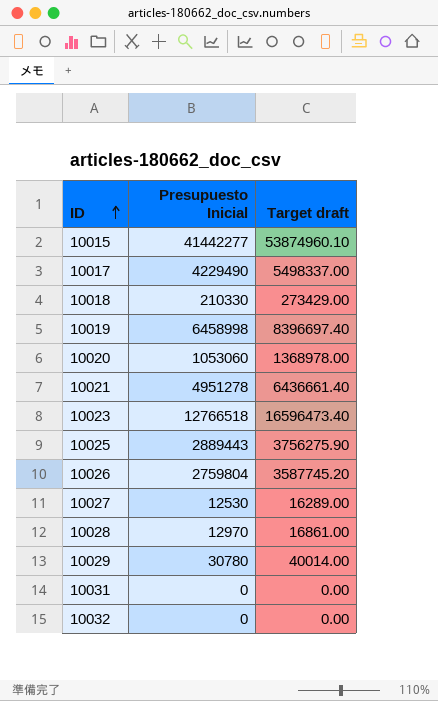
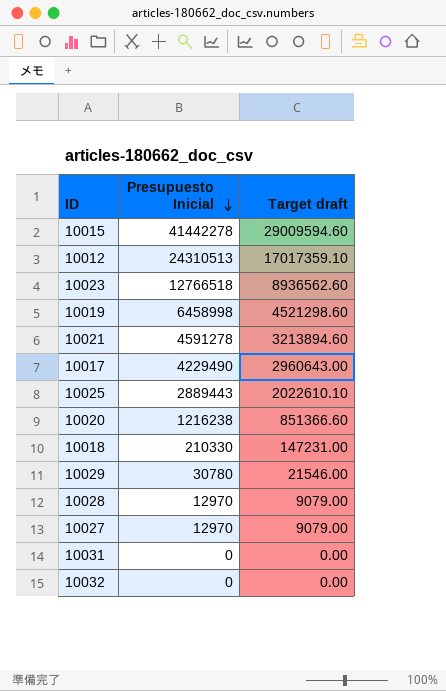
row order: ID ascending -> Presupuesto Inicial descending
column Target draft | formula: [Presupuesto Inicial] * 1.3 -> [Presupuesto Inicial] * 0.7
row 10026: 2759804 | 3587745.20 -> none
10015 | Presupuesto Inicial: 41442277 -> 41442278
row 10012: none -> 24310513 | 17017359.10
10021 | Presupuesto Inicial: 4951278 -> 4591278
10020 | Presupuesto Inicial: 1053060 -> 1216238
10027 | Presupuesto Inicial: 12530 -> 12970

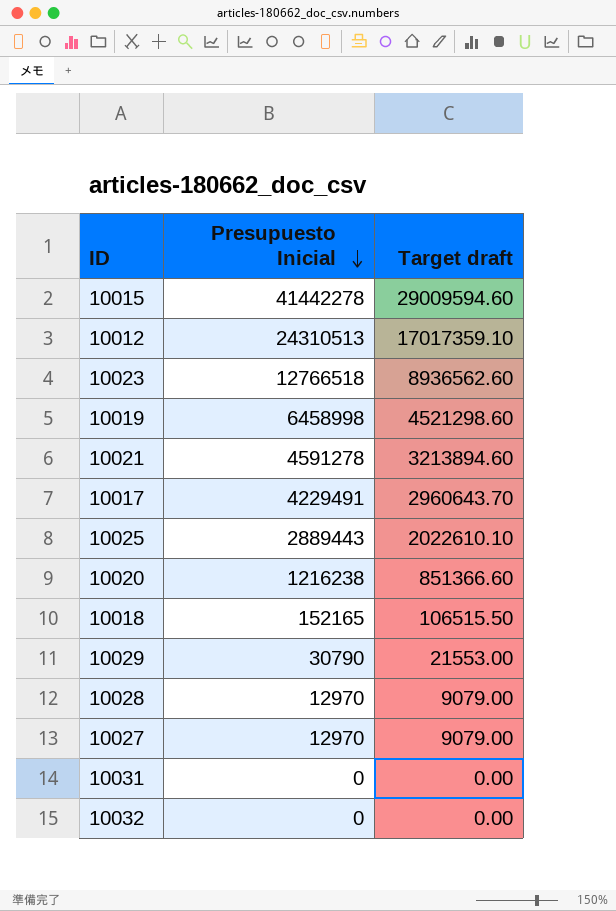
10017 | Presupuesto Inicial: 4229490 -> 4229491
10017 | Target draft: 2960643.00 -> 2960643.70
10018 | Presupuesto Inicial: 210330 -> 152165
10018 | Target draft: 147231.00 -> 106515.50
10029 | Presupuesto Inicial: 30780 -> 30790
10029 | Target draft: 21546.00 -> 21553.00

